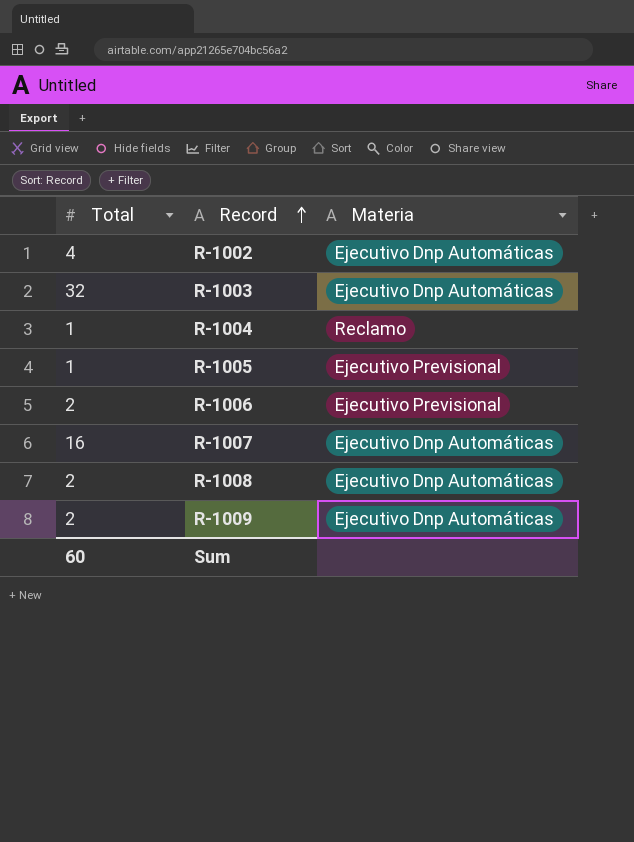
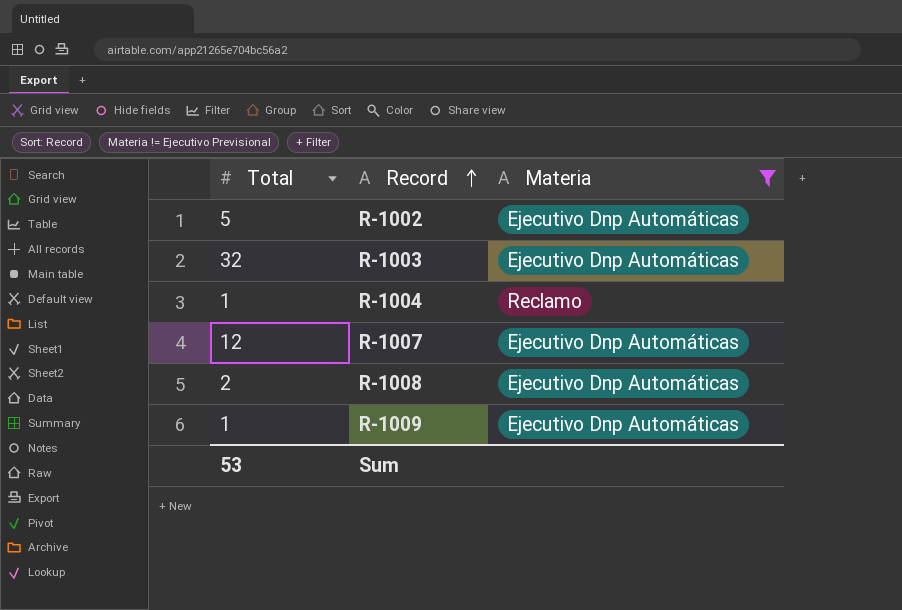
filter: none -> Materia != Ejecutivo Previsional
R-1002 | Total: 4 -> 5
R-1007 | Total: 16 -> 12
R-1009 | Total: 2 -> 1
Sum | Total: 60 -> 53

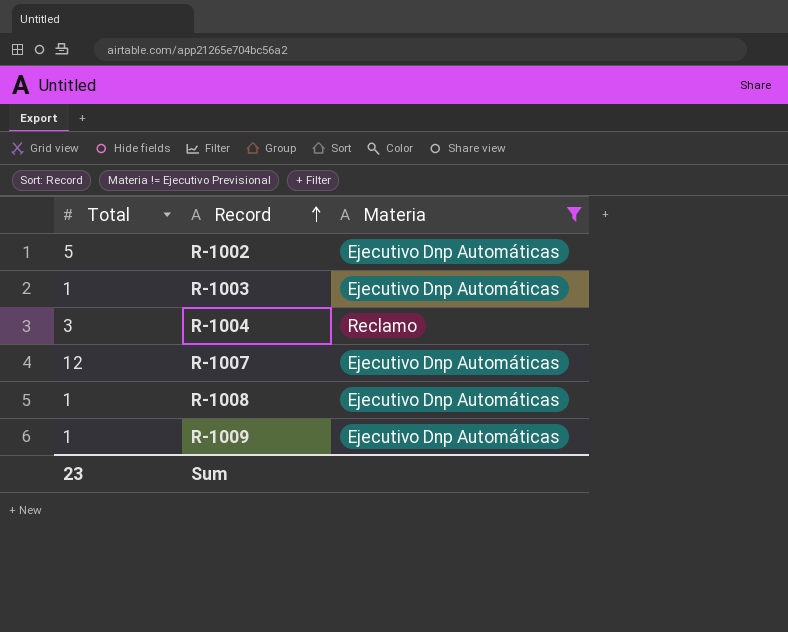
R-1003 | Total: 32 -> 1
R-1004 | Total: 1 -> 3
R-1008 | Total: 2 -> 1
Sum | Total: 53 -> 23

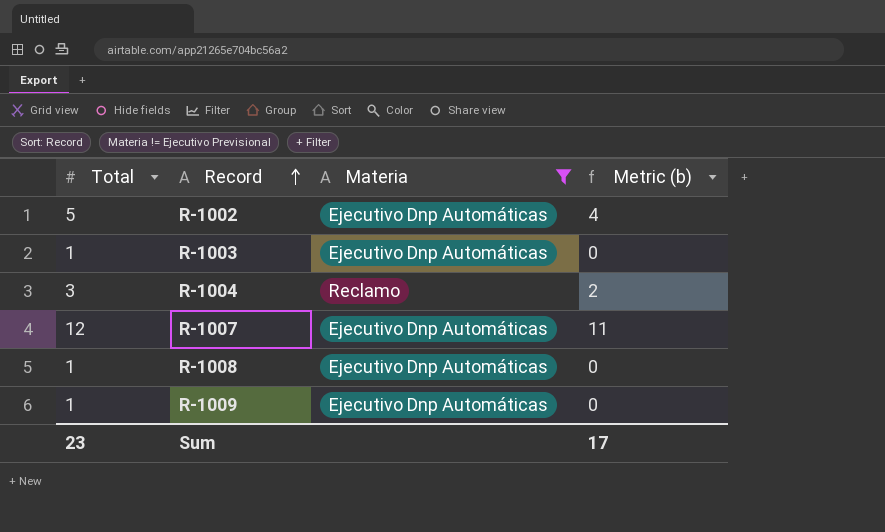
column Metric (b) | formula: none -> [Total] - 1

